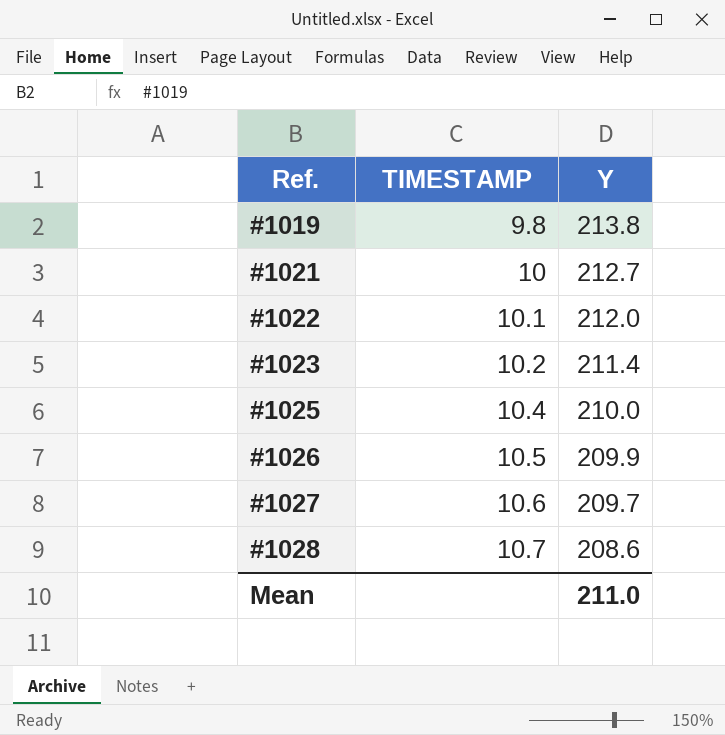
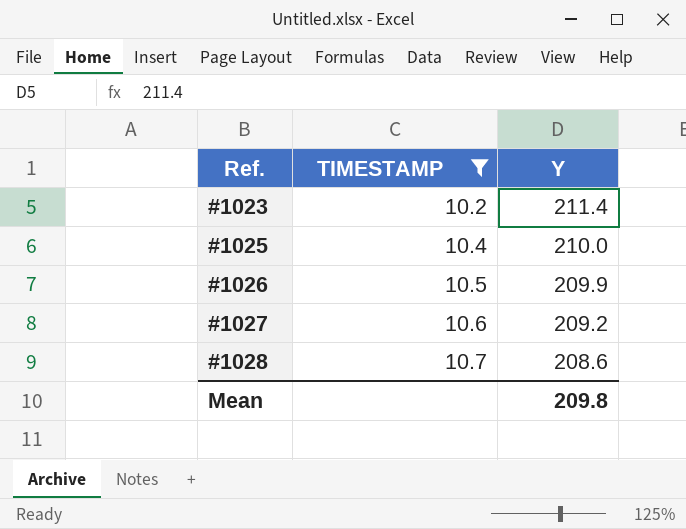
filter: none -> TIMESTAMP >= 10.2
#1027 | Y: 209.7 -> 209.2
Mean | Y: 211.0 -> 209.8

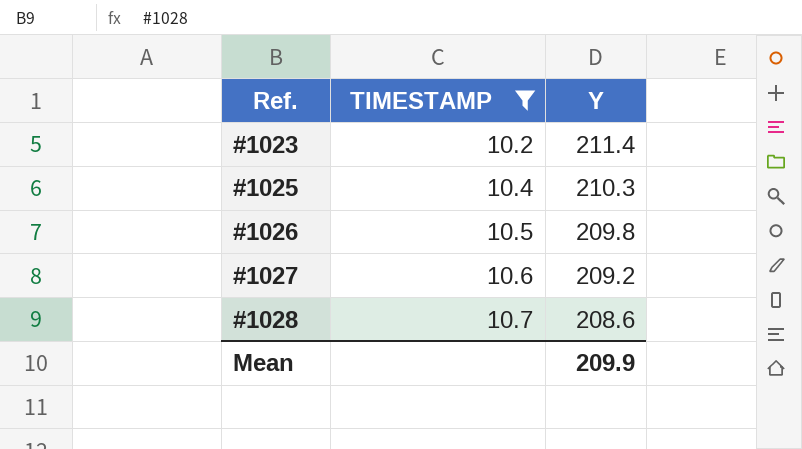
#1025 | Y: 210.0 -> 210.3
#1026 | Y: 209.9 -> 209.8
Mean | Y: 209.8 -> 209.9

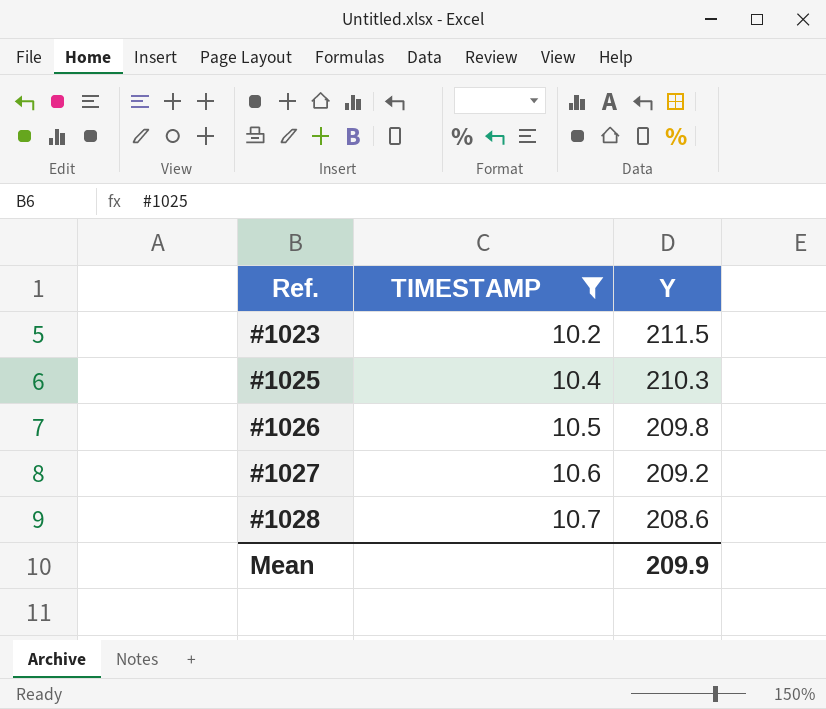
#1023 | Y: 211.4 -> 211.5

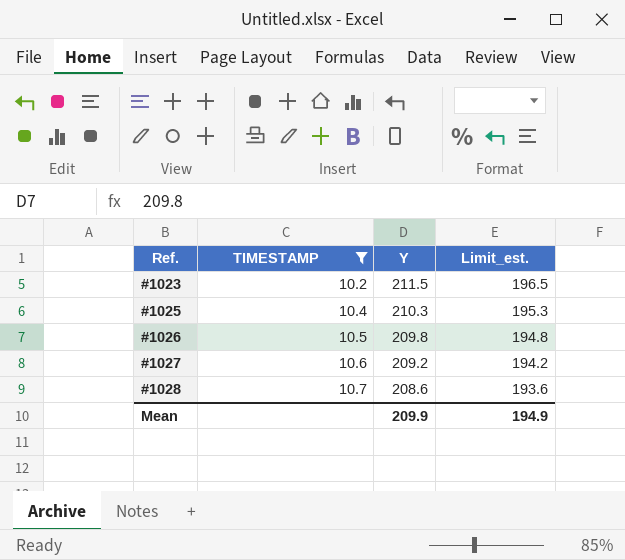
column Limit_est. | formula: none -> [Y] - 15

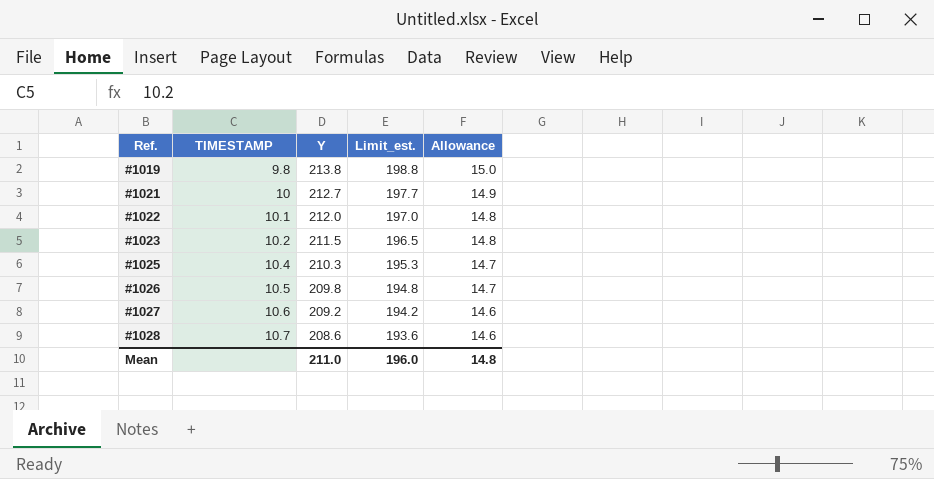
filter: TIMESTAMP >= 10.2 -> none
column Allowance | formula: none -> [Y] * 0.07
Mean | Y: 209.9 -> 211.0
Mean | Limit_est.: 194.9 -> 196.0

